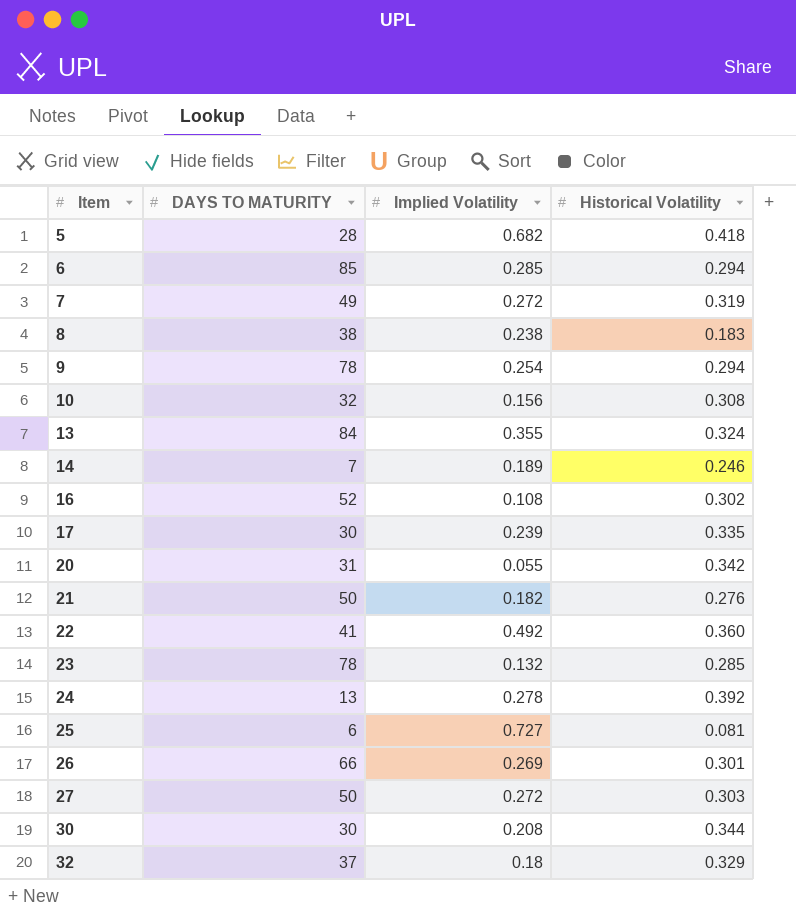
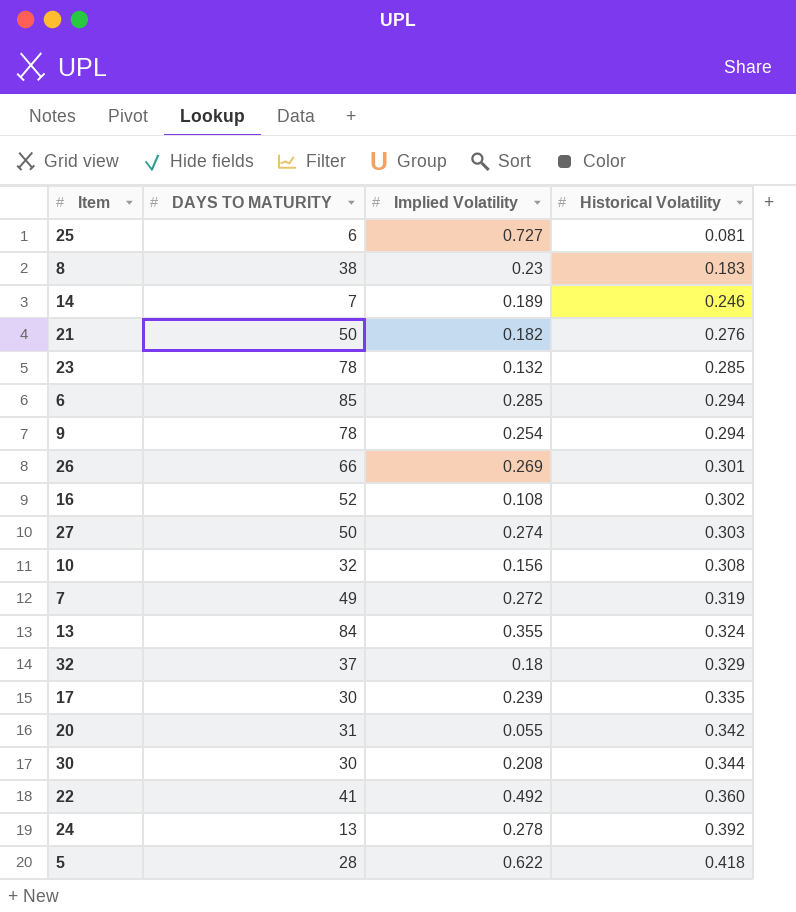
row order: Item ascending -> Historical Volatility ascending
8 | Implied Volatility: 0.238 -> 0.23
27 | Implied Volatility: 0.272 -> 0.274
5 | Implied Volatility: 0.682 -> 0.622

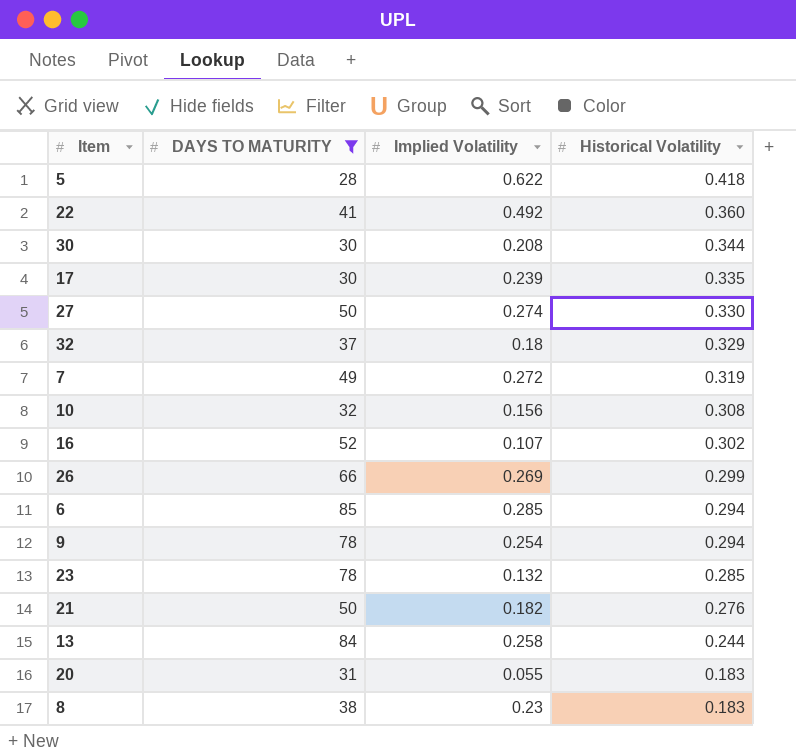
filter: none -> DAYS TO MATURITY >= 28
row order: Historical Volatility ascending -> Historical Volatility descending
27 | Historical Volatility: 0.303 -> 0.330
16 | Implied Volatility: 0.108 -> 0.107
26 | Historical Volatility: 0.301 -> 0.299
13 | Implied Volatility: 0.355 -> 0.258
13 | Historical Volatility: 0.324 -> 0.244
20 | Historical Volatility: 0.342 -> 0.183

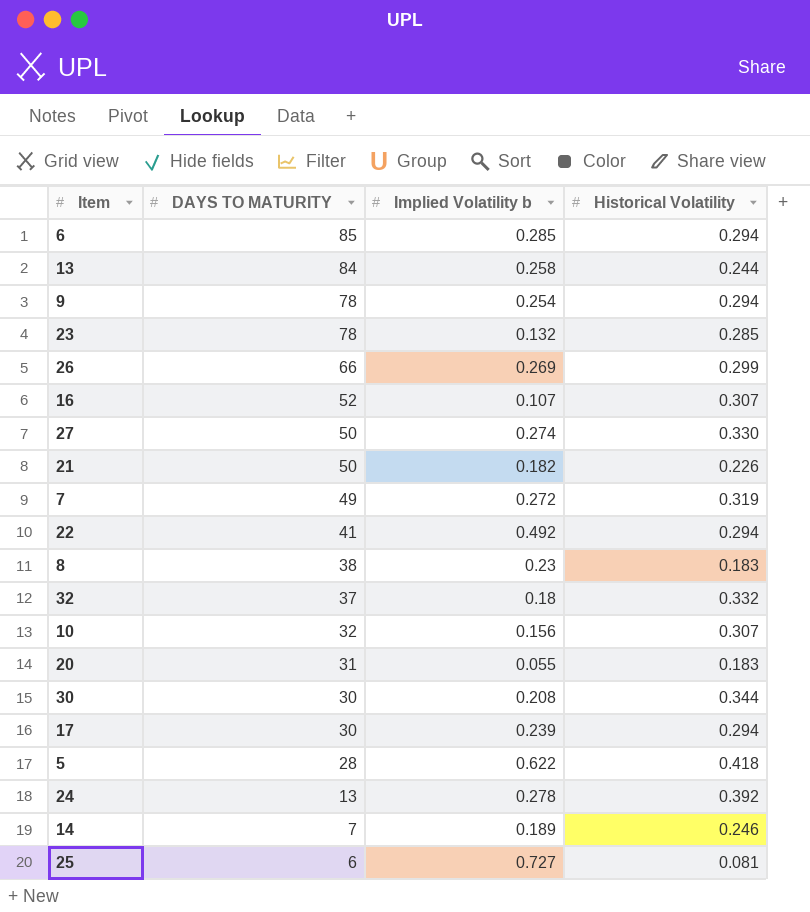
filter: DAYS TO MATURITY >= 28 -> none
row order: Historical Volatility descending -> DAYS TO MATURITY descending
column name: Implied Volatility -> Implied Volatility b
16 | Historical Volatility: 0.302 -> 0.307
21 | Historical Volatility: 0.276 -> 0.226
22 | Historical Volatility: 0.360 -> 0.294
32 | Historical Volatility: 0.329 -> 0.332
10 | Historical Volatility: 0.308 -> 0.307
17 | Historical Volatility: 0.335 -> 0.294

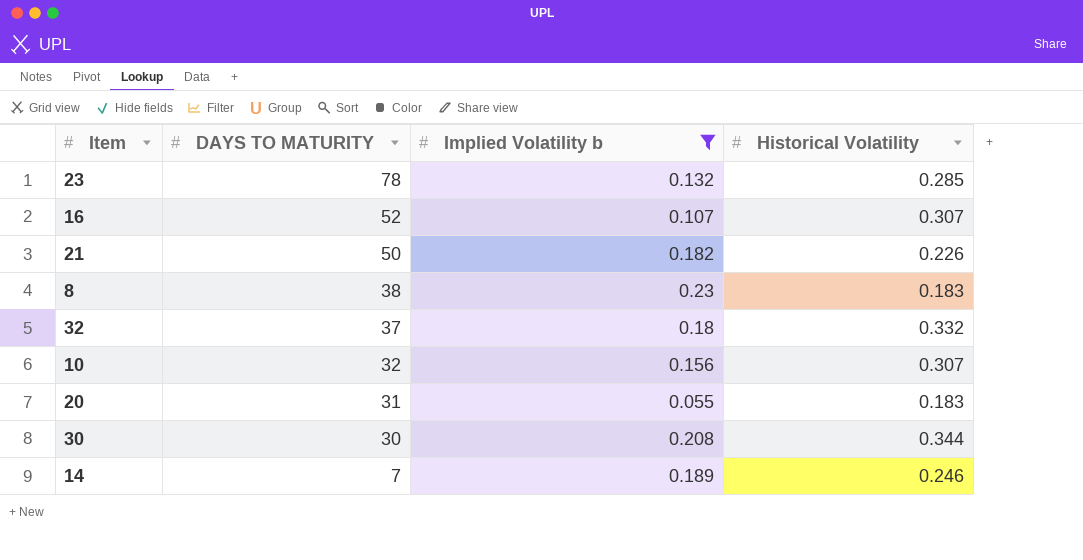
filter: none -> Implied Volatility b <= 0.23

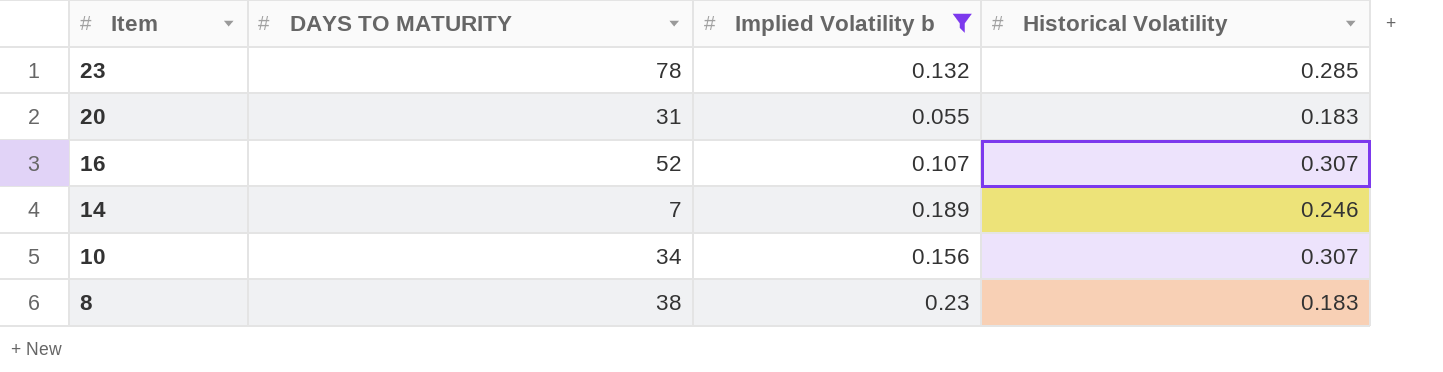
row order: DAYS TO MATURITY descending -> Item descending
row 21: 50 | 0.182 | 0.226 -> none
row 32: 37 | 0.18 | 0.332 -> none
row 30: 30 | 0.208 | 0.344 -> none
10 | DAYS TO MATURITY: 32 -> 34

